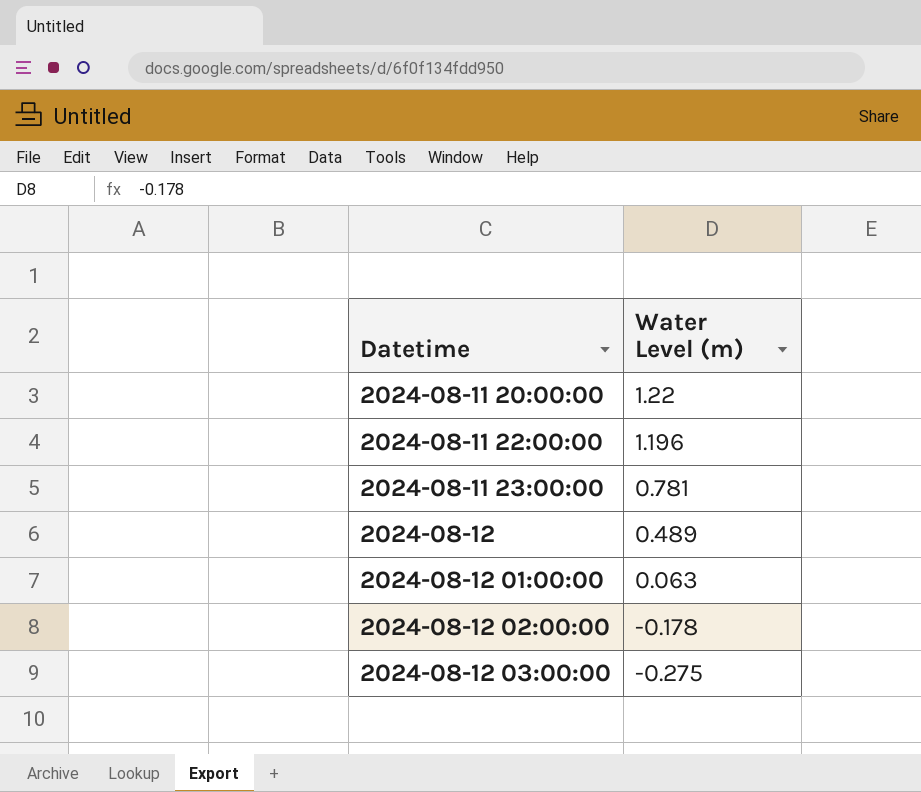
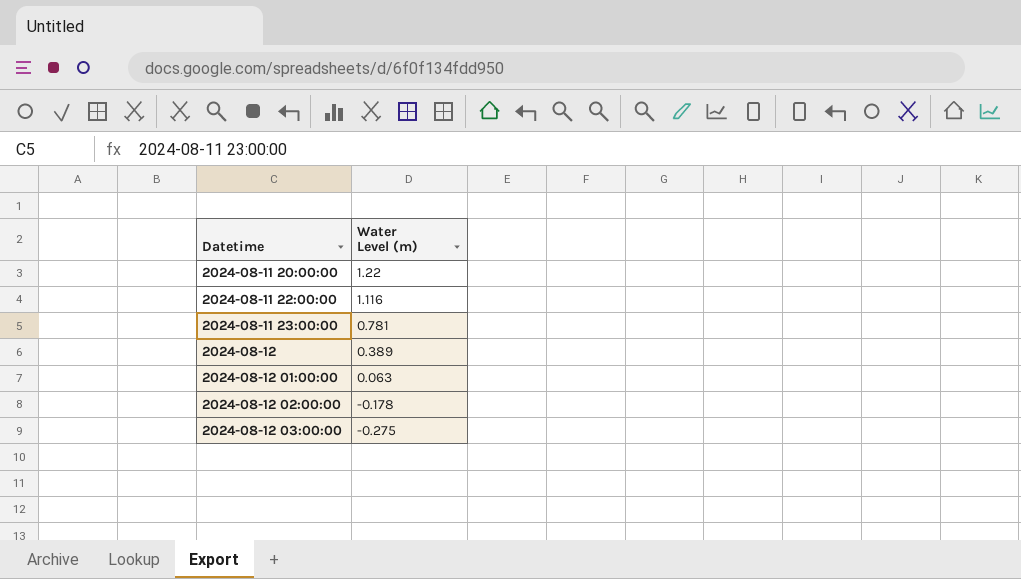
2024-08-11 22:00:00 | Water Level (m): 1.196 -> 1.116
2024-08-12 | Water Level (m): 0.489 -> 0.389

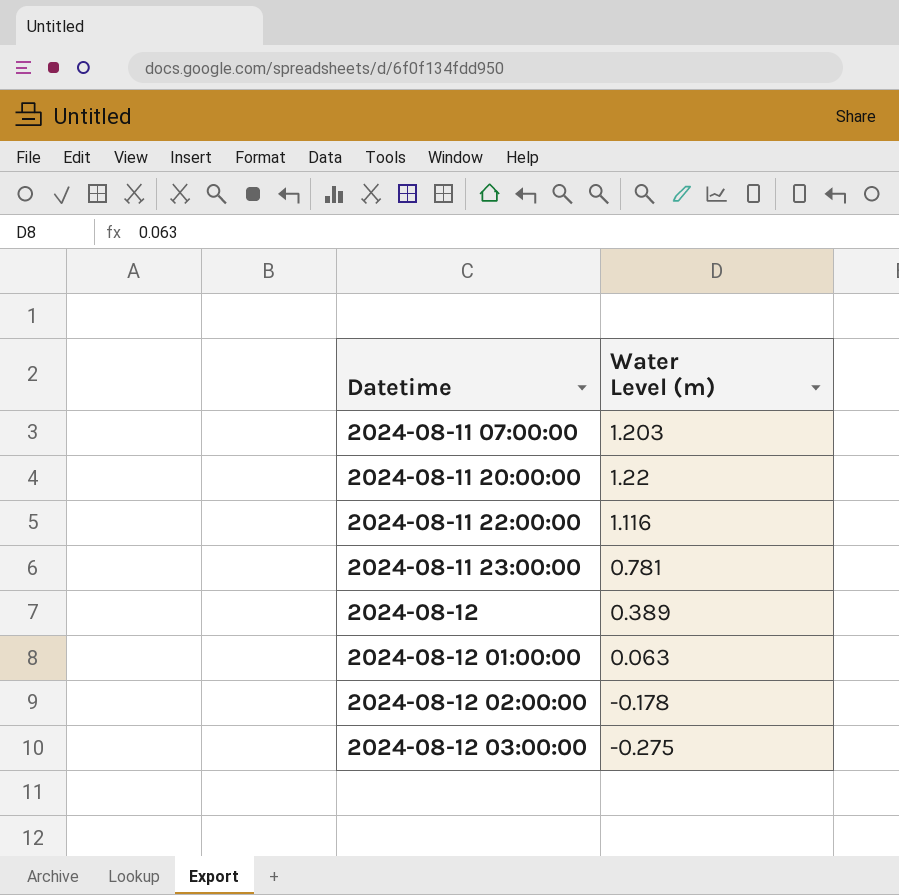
row 2024-08-11 07:00:00: none -> 1.203

